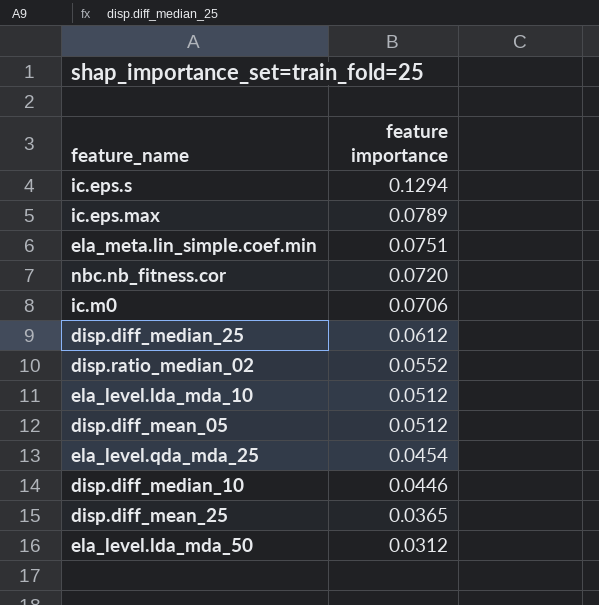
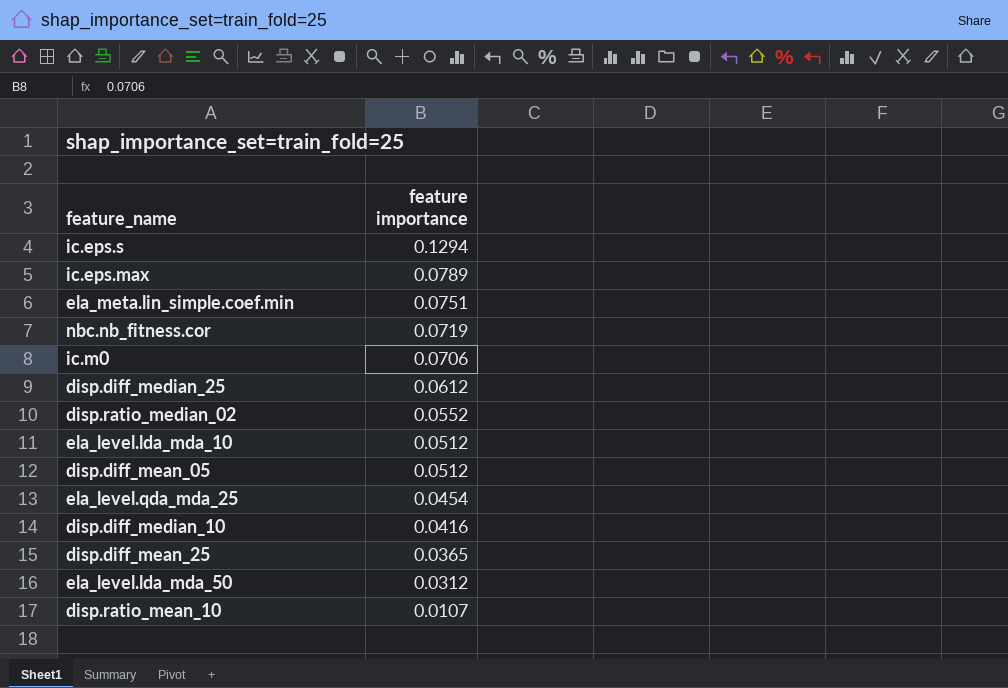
nbc.nb_fitness.cor | feature importance: 0.0720 -> 0.0719
disp.diff_median_10 | feature importance: 0.0446 -> 0.0416
row disp.ratio_mean_10: none -> 0.0107

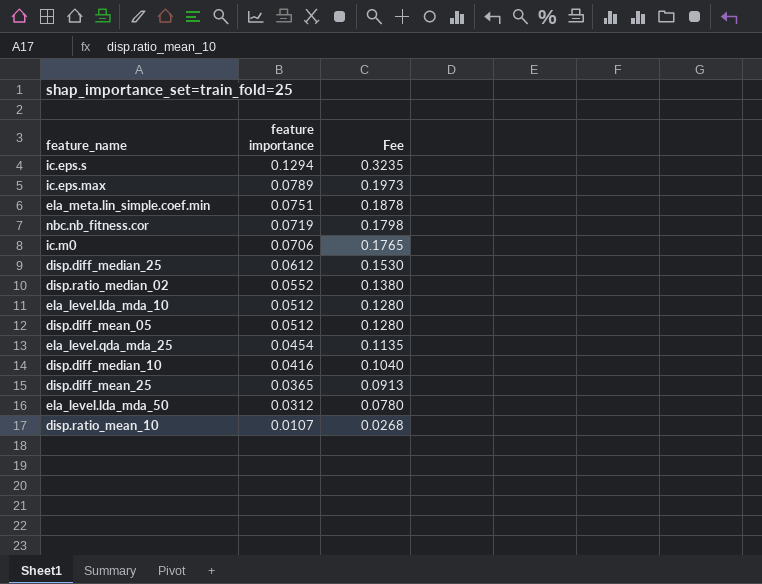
column Fee | formula: none -> [feature importance] * 2.5

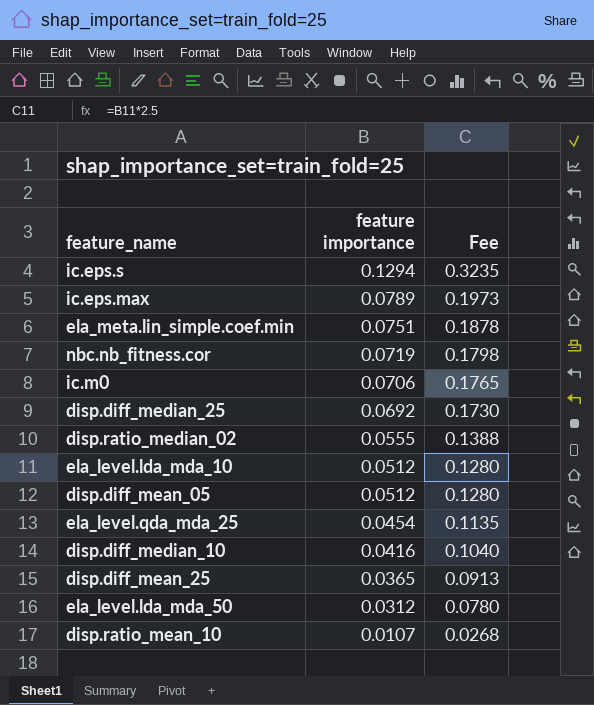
disp.diff_median_25 | feature importance: 0.0612 -> 0.0692
disp.diff_median_25 | Fee: 0.1530 -> 0.1730
disp.ratio_median_02 | feature importance: 0.0552 -> 0.0555
disp.ratio_median_02 | Fee: 0.1380 -> 0.1388

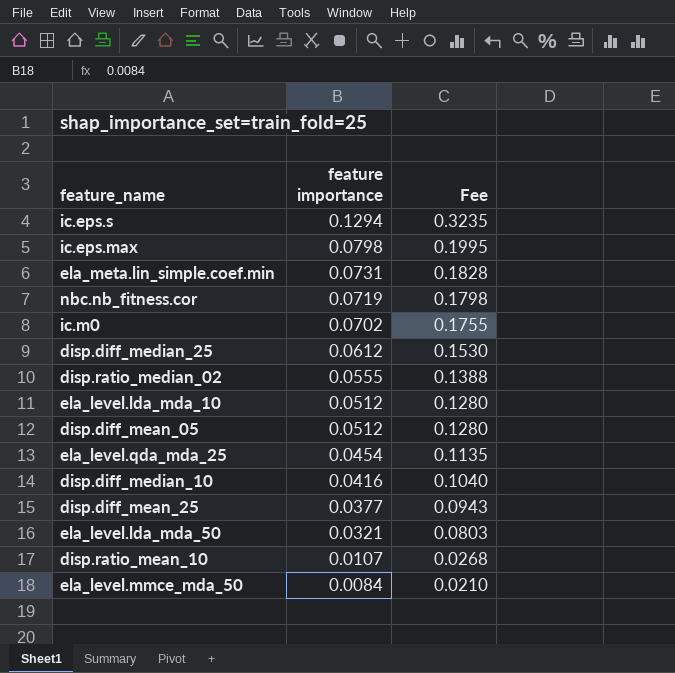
ic.eps.max | feature importance: 0.0789 -> 0.0798
ic.eps.max | Fee: 0.1973 -> 0.1995
ela_meta.lin_simple.coef.min | feature importance: 0.0751 -> 0.0731
ela_meta.lin_simple.coef.min | Fee: 0.1878 -> 0.1828
ic.m0 | feature importance: 0.0706 -> 0.0702
ic.m0 | Fee: 0.1765 -> 0.1755
disp.diff_median_25 | feature importance: 0.0692 -> 0.0612
disp.diff_median_25 | Fee: 0.1730 -> 0.1530
disp.diff_mean_25 | feature importance: 0.0365 -> 0.0377
disp.diff_mean_25 | Fee: 0.0913 -> 0.0943
ela_level.lda_mda_50 | feature importance: 0.0312 -> 0.0321
ela_level.lda_mda_50 | Fee: 0.0780 -> 0.0803
row ela_level.mmce_mda_50: none -> 0.0084 | 0.0210

